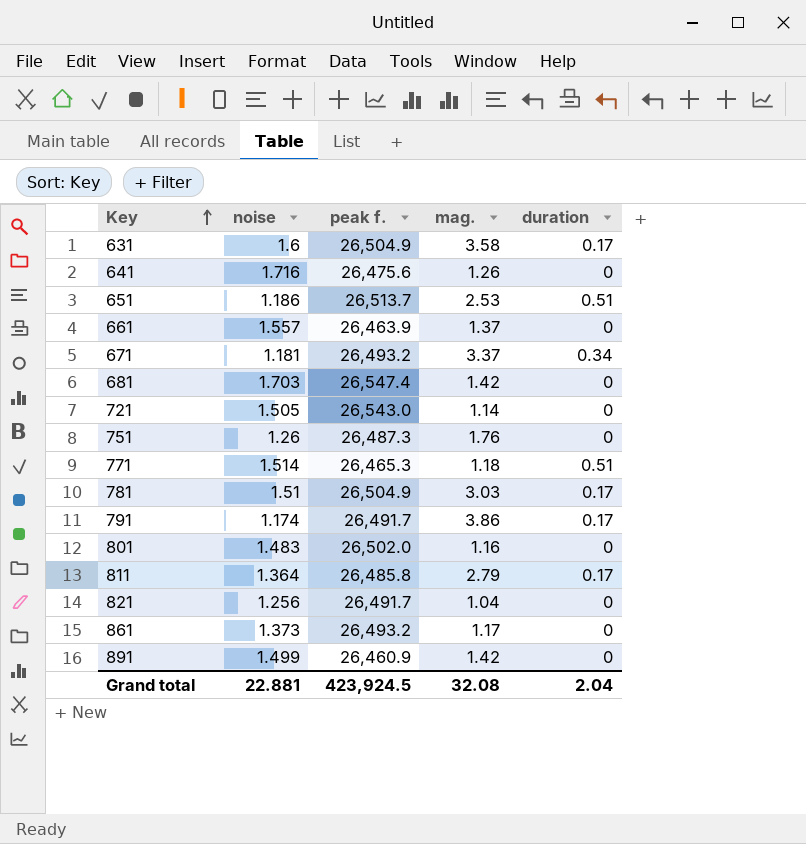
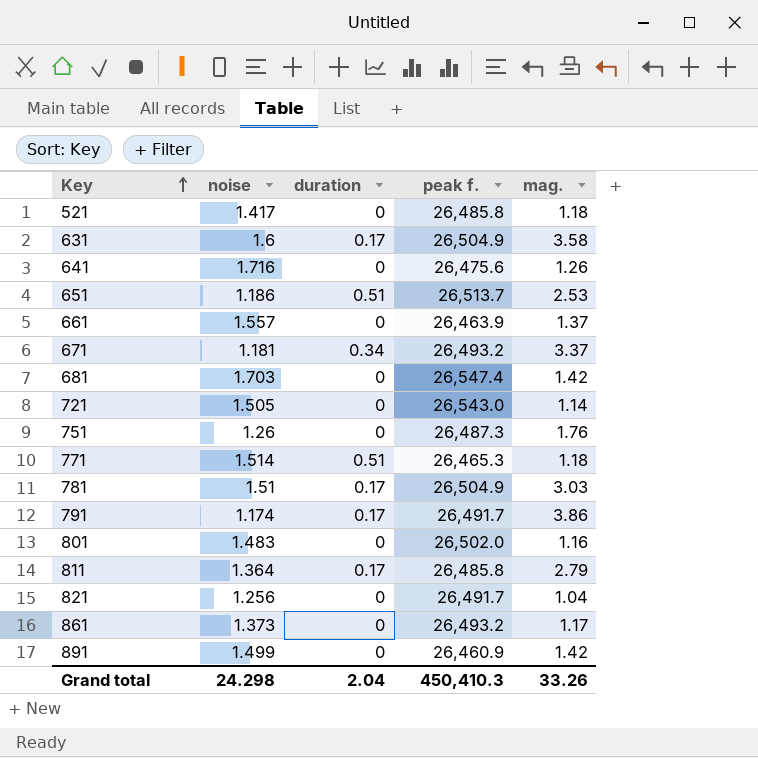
column duration | position: 5 -> 3
row 521: none -> 1.417 | 0 | 26,485.8 | 1.18
Grand total | noise: 22.881 -> 24.298
Grand total | peak f.: 423,924.5 -> 450,410.3
Grand total | mag.: 32.08 -> 33.26

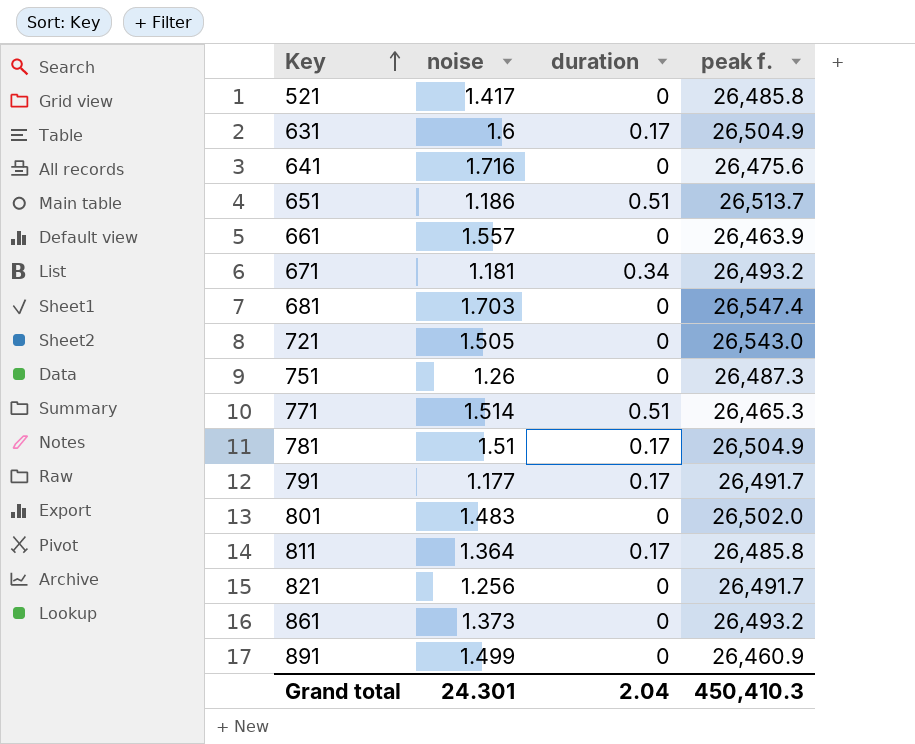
column mag. | position: 5 -> none
791 | noise: 1.174 -> 1.177
Grand total | noise: 24.298 -> 24.301

